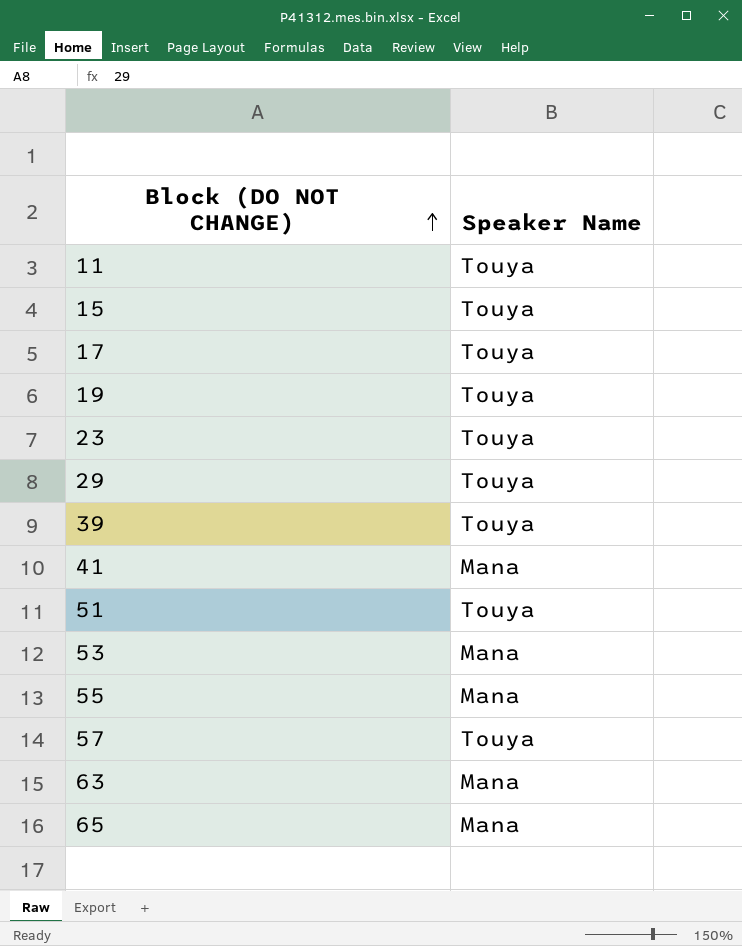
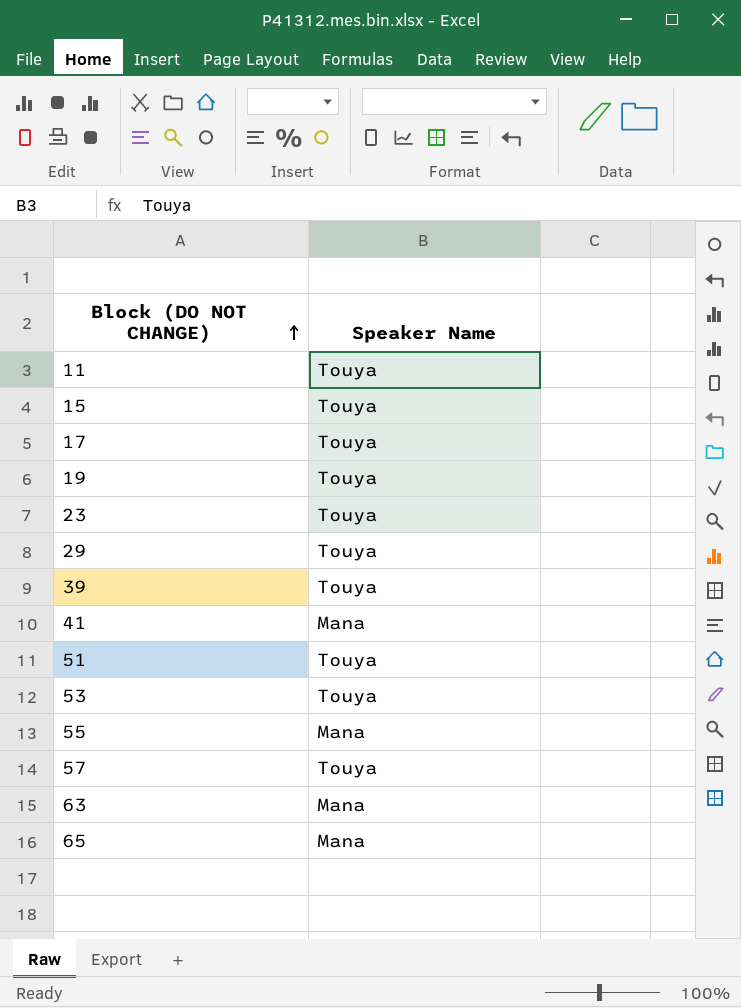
53 | Speaker Name: Mana -> Touya

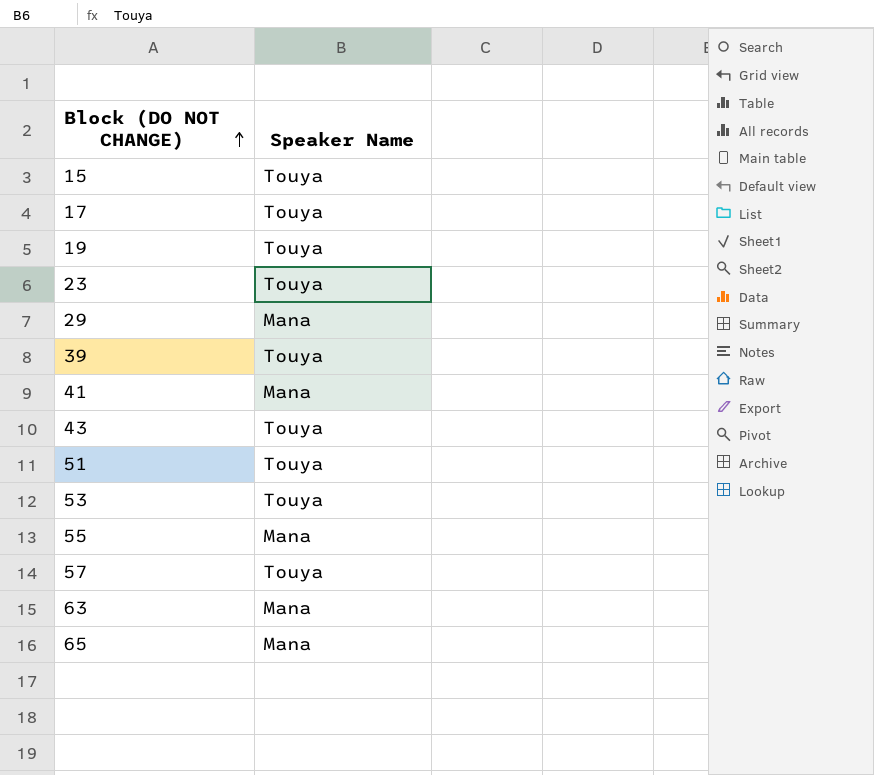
row 11: Touya -> none
29 | Speaker Name: Touya -> Mana
row 43: none -> Touya

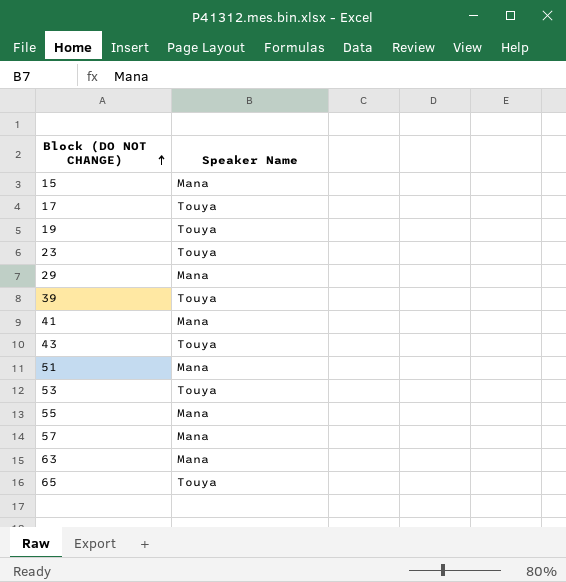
15 | Speaker Name: Touya -> Mana
51 | Speaker Name: Touya -> Mana
57 | Speaker Name: Touya -> Mana
65 | Speaker Name: Mana -> Touya

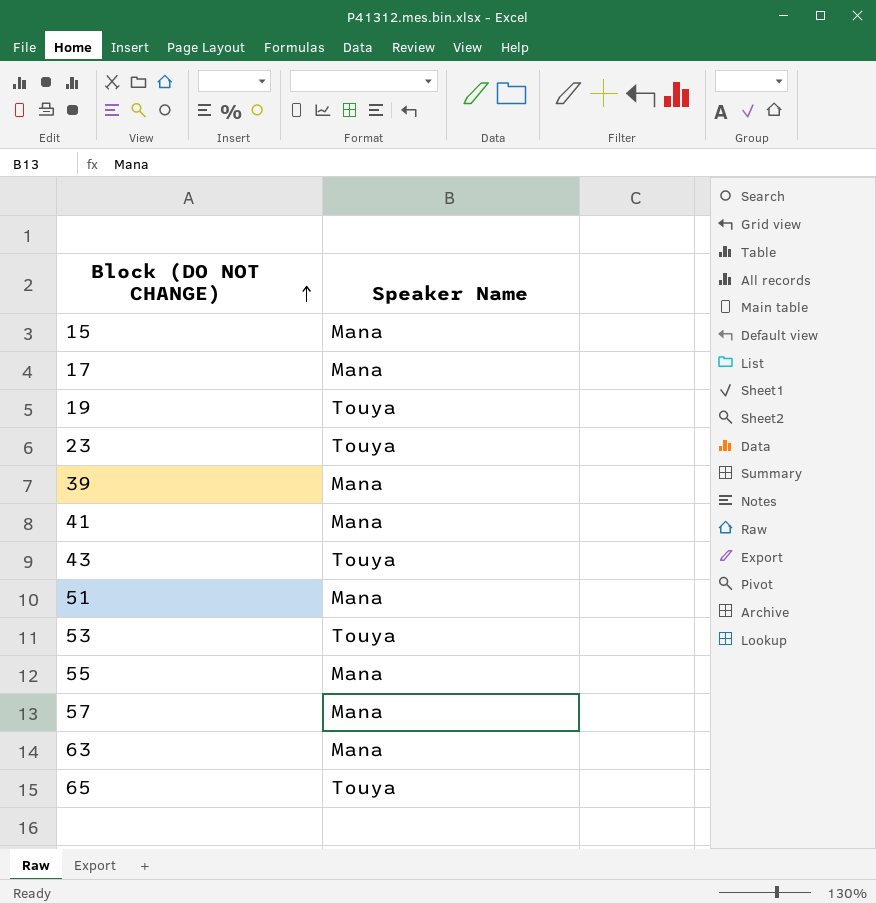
row 29: Mana -> none
17 | Speaker Name: Touya -> Mana
39 | Speaker Name: Touya -> Mana

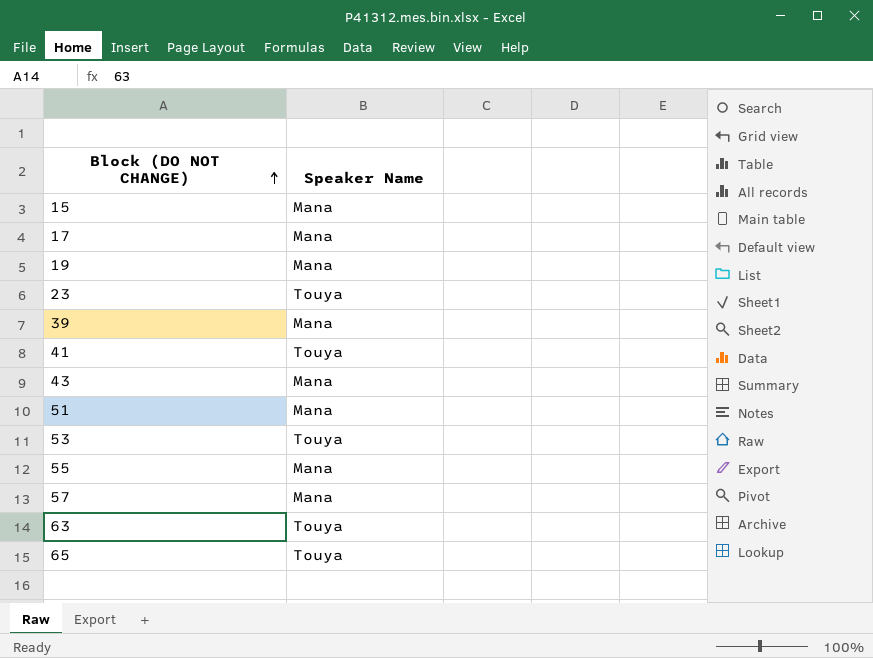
19 | Speaker Name: Touya -> Mana
41 | Speaker Name: Mana -> Touya
43 | Speaker Name: Touya -> Mana
63 | Speaker Name: Mana -> Touya

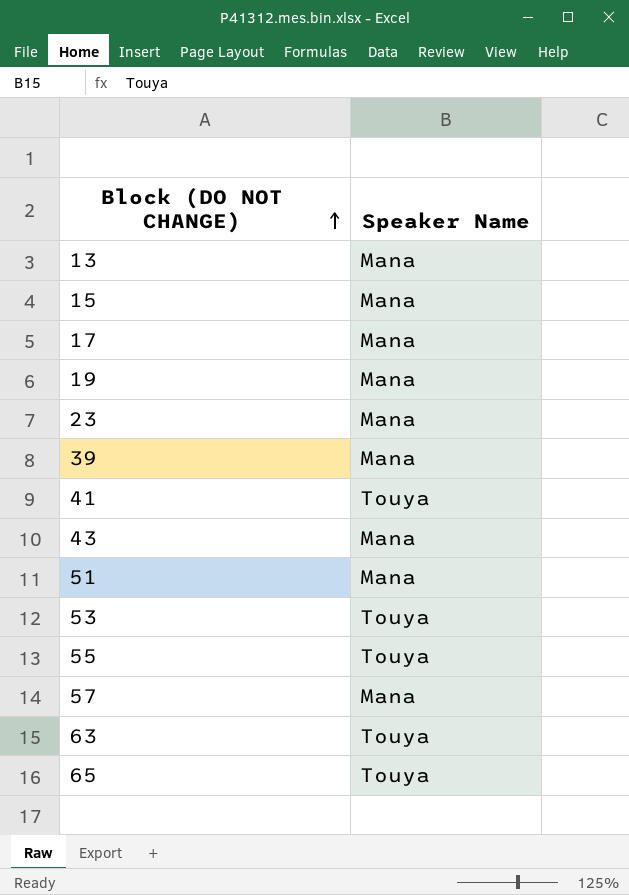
row 13: none -> Mana
23 | Speaker Name: Touya -> Mana
55 | Speaker Name: Mana -> Touya

